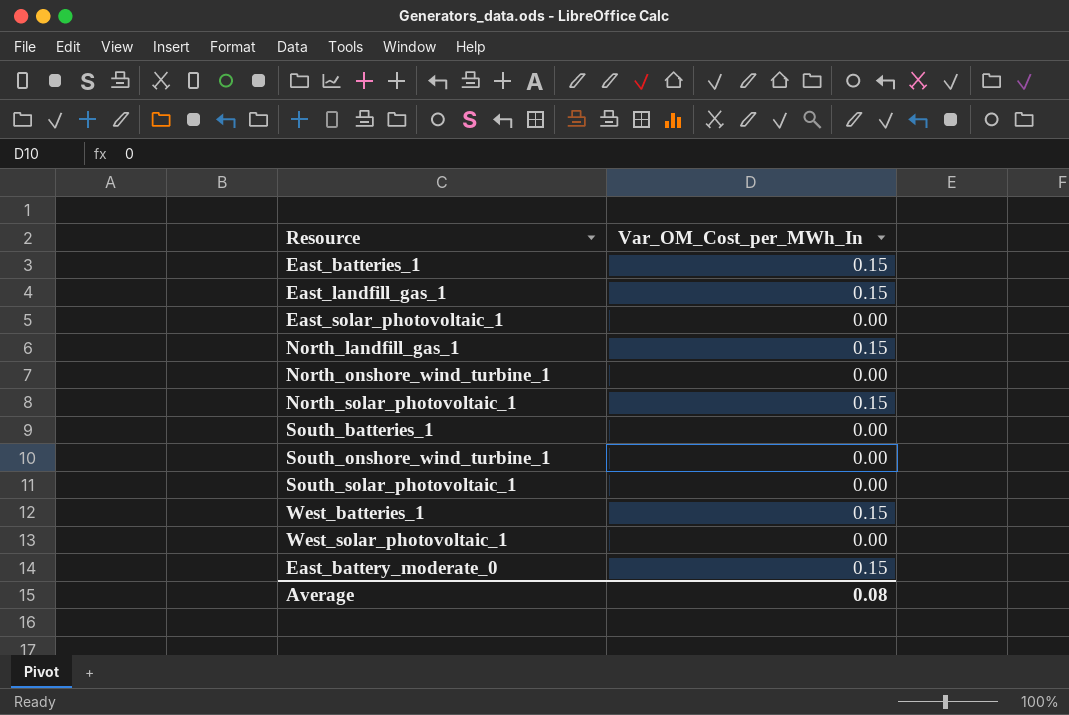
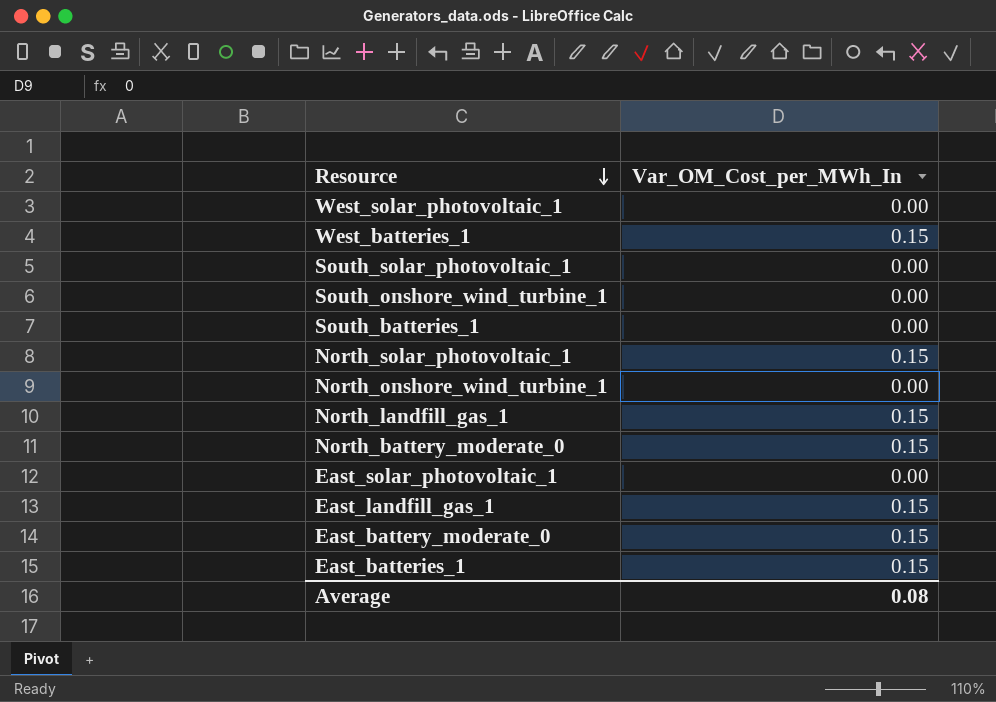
row order: none -> Resource descending
row North_battery_moderate_0: none -> 0.15

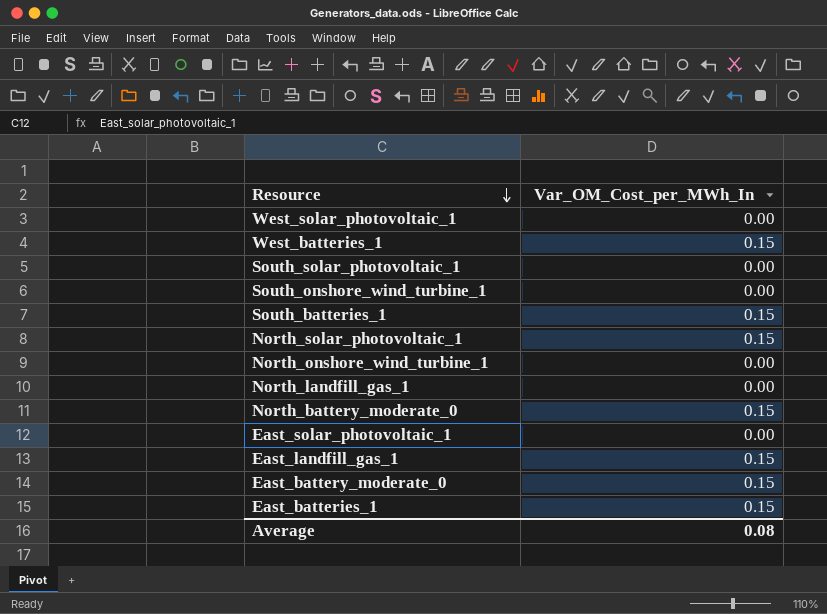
South_batteries_1 | Var_OM_Cost_per_MWh_In: 0.00 -> 0.15
North_landfill_gas_1 | Var_OM_Cost_per_MWh_In: 0.15 -> 0.00

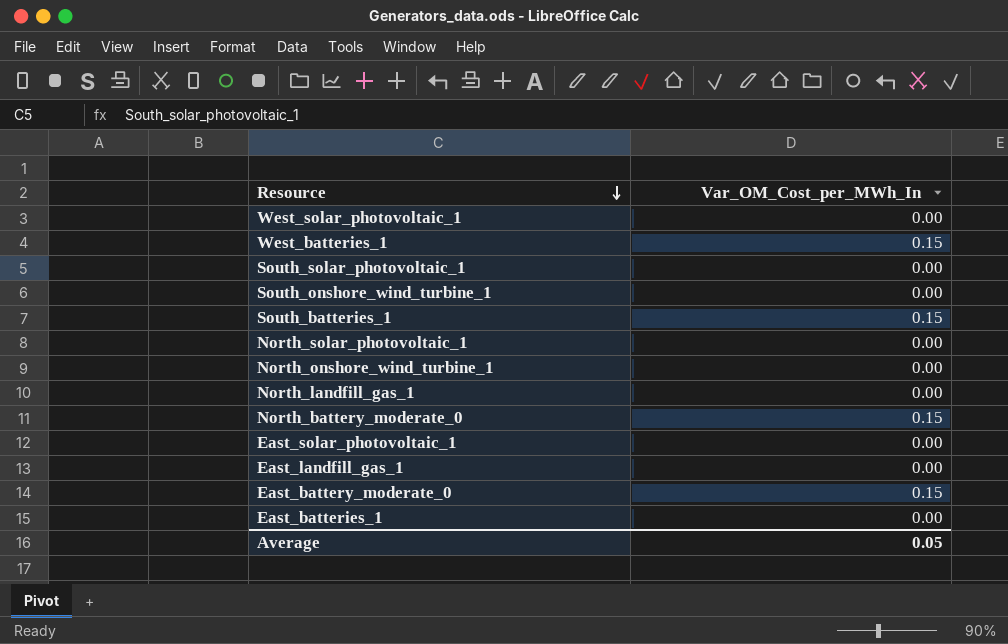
North_solar_photovoltaic_1 | Var_OM_Cost_per_MWh_In: 0.15 -> 0.00
East_landfill_gas_1 | Var_OM_Cost_per_MWh_In: 0.15 -> 0.00
East_batteries_1 | Var_OM_Cost_per_MWh_In: 0.15 -> 0.00
Average | Var_OM_Cost_per_MWh_In: 0.08 -> 0.05

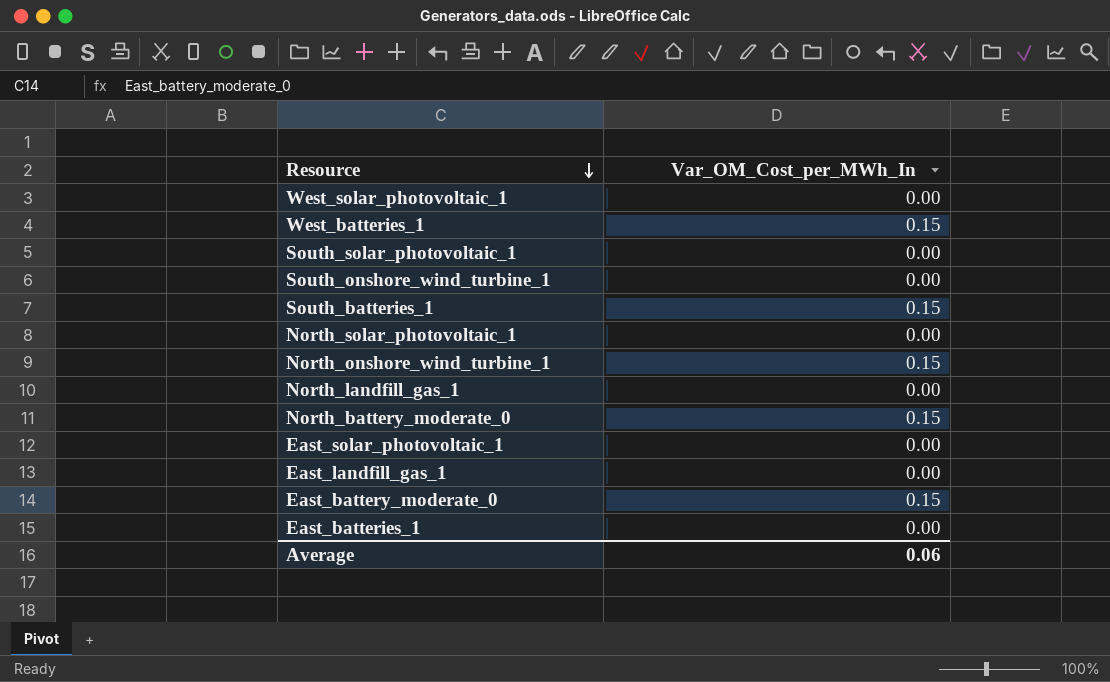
North_onshore_wind_turbine_1 | Var_OM_Cost_per_MWh_In: 0.00 -> 0.15
Average | Var_OM_Cost_per_MWh_In: 0.05 -> 0.06

